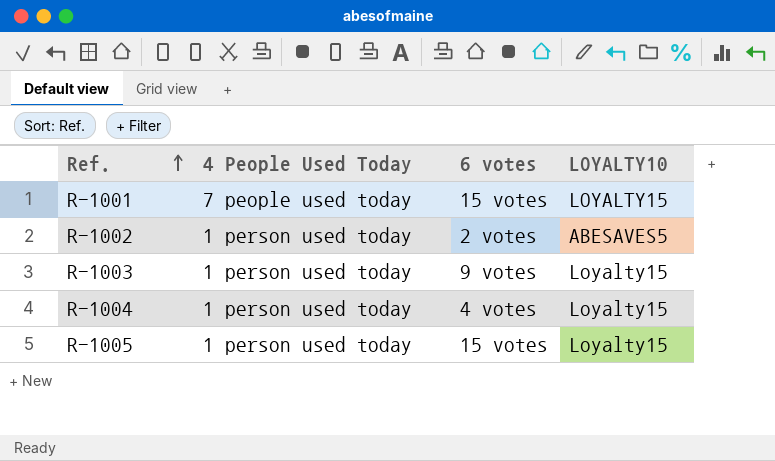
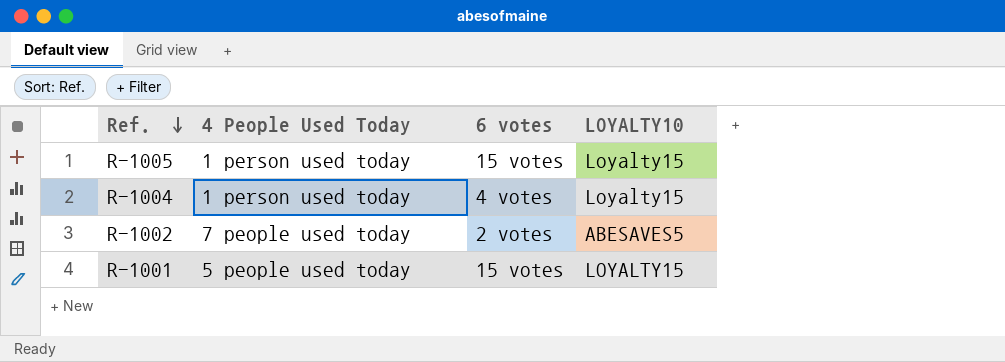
row order: Ref. ascending -> Ref. descending
row R-1003: 1 person used today | 9 votes | Loyalty15 -> none
R-1002 | 4 People Used Today: 1 person used today -> 7 people used today
R-1001 | 4 People Used Today: 7 people used today -> 5 people used today

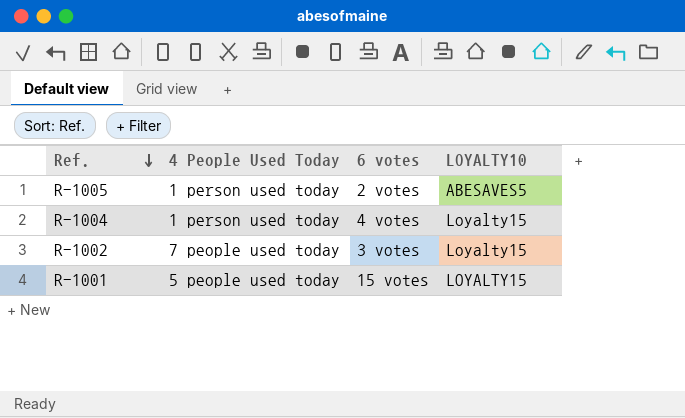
R-1005 | 6 votes: 15 votes -> 2 votes
R-1005 | LOYALTY10: Loyalty15 -> ABESAVES5
R-1002 | 6 votes: 2 votes -> 3 votes
R-1002 | LOYALTY10: ABESAVES5 -> Loyalty15

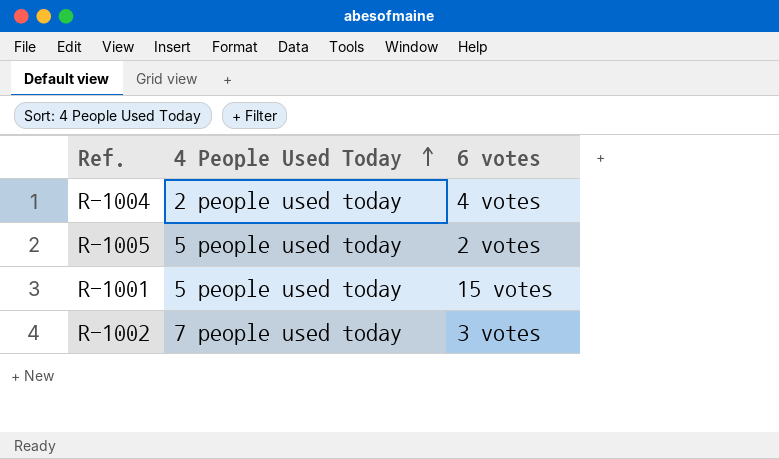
row order: Ref. descending -> 4 People Used Today ascending
column LOYALTY10 | position: 4 -> none
R-1004 | 4 People Used Today: 1 person used today -> 2 people used today
R-1005 | 4 People Used Today: 1 person used today -> 5 people used today

